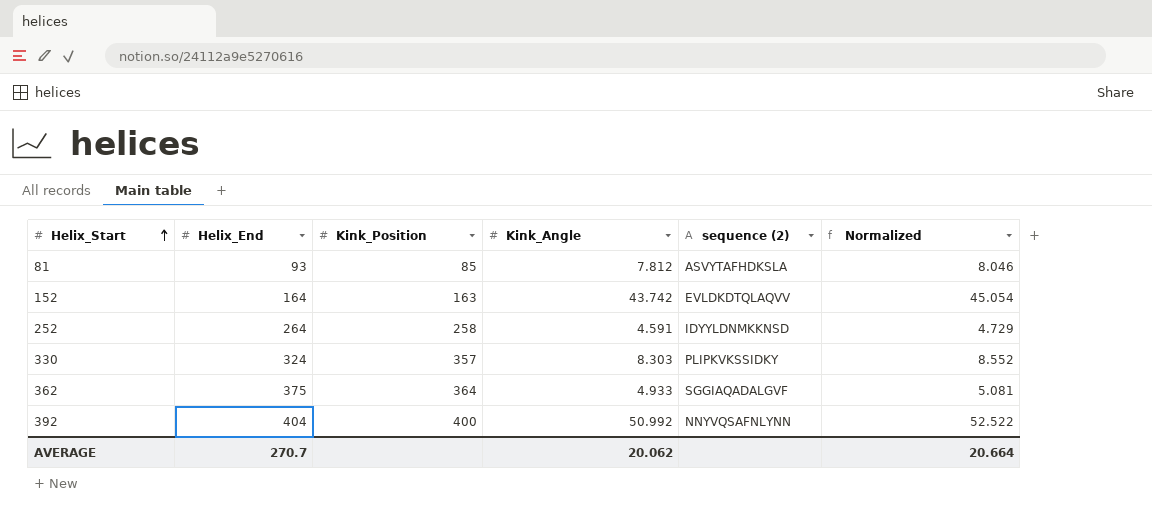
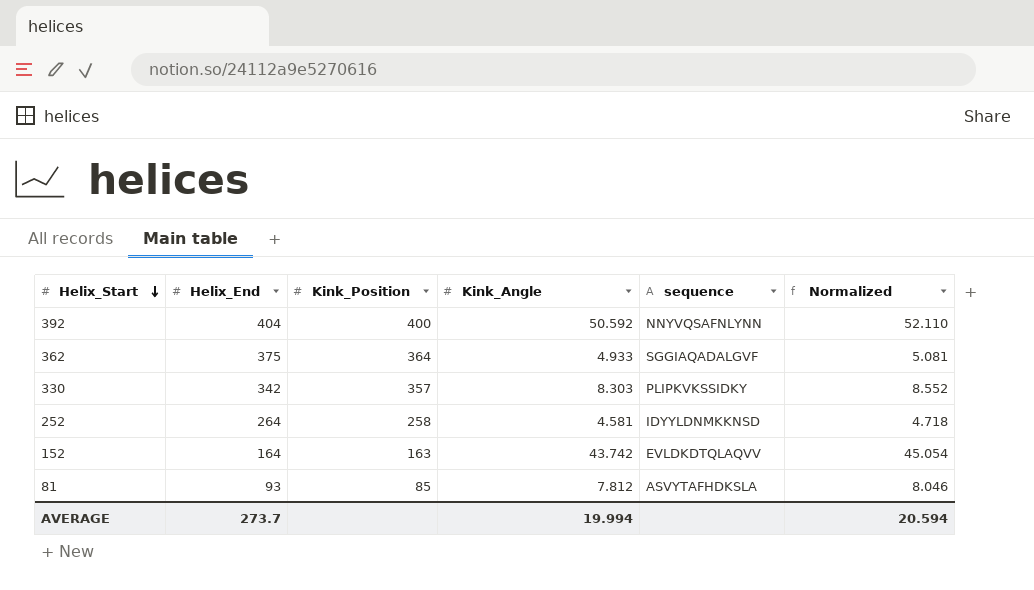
row order: Helix_Start ascending -> Helix_Start descending
column name: sequence (2) -> sequence
392 | Kink_Angle: 50.992 -> 50.592
392 | Normalized: 52.522 -> 52.110
330 | Helix_End: 324 -> 342
252 | Kink_Angle: 4.591 -> 4.581
252 | Normalized: 4.729 -> 4.718
AVERAGE | Helix_End: 270.7 -> 273.7
AVERAGE | Kink_Angle: 20.062 -> 19.994
AVERAGE | Normalized: 20.664 -> 20.594

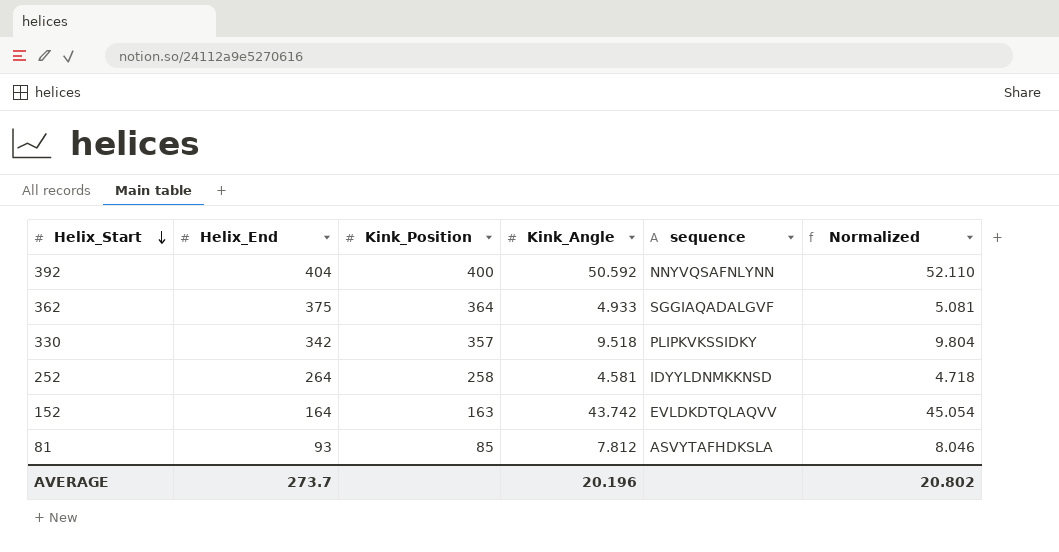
330 | Kink_Angle: 8.303 -> 9.518
330 | Normalized: 8.552 -> 9.804
AVERAGE | Kink_Angle: 19.994 -> 20.196
AVERAGE | Normalized: 20.594 -> 20.802

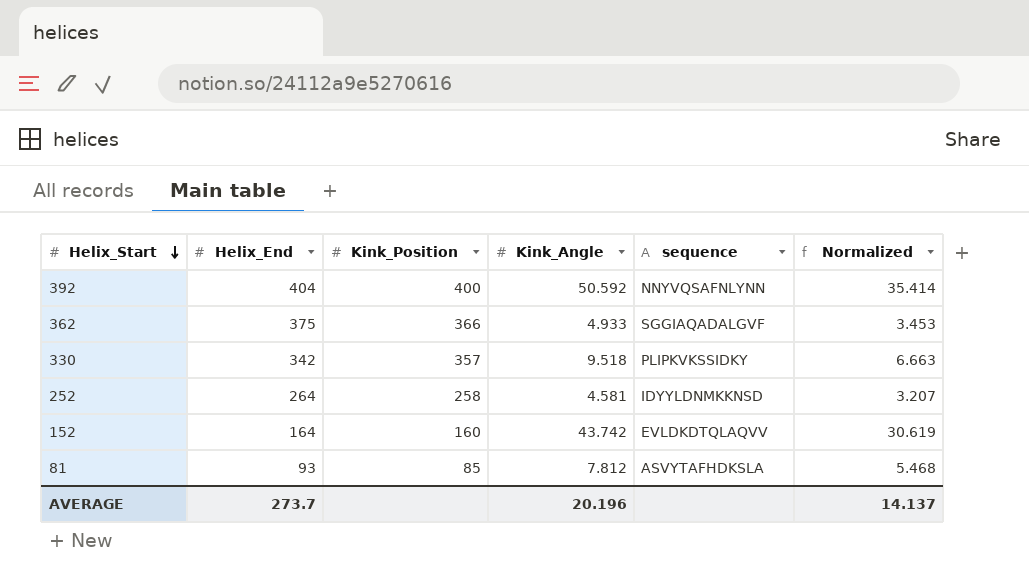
column Normalized | formula: [Kink_Angle] * 1.03 -> [Kink_Angle] * 0.7
362 | Kink_Position: 364 -> 366
152 | Kink_Position: 163 -> 160
AVERAGE | Normalized: 20.802 -> 14.137

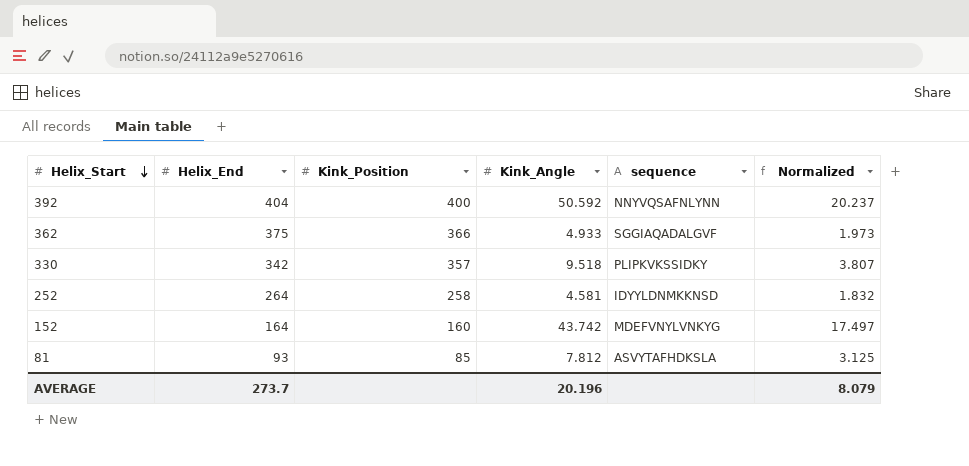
column Normalized | formula: [Kink_Angle] * 0.7 -> [Kink_Angle] * 0.4
152 | sequence: EVLDKDTQLAQVV -> MDEFVNYLVNKYG
AVERAGE | Normalized: 14.137 -> 8.079

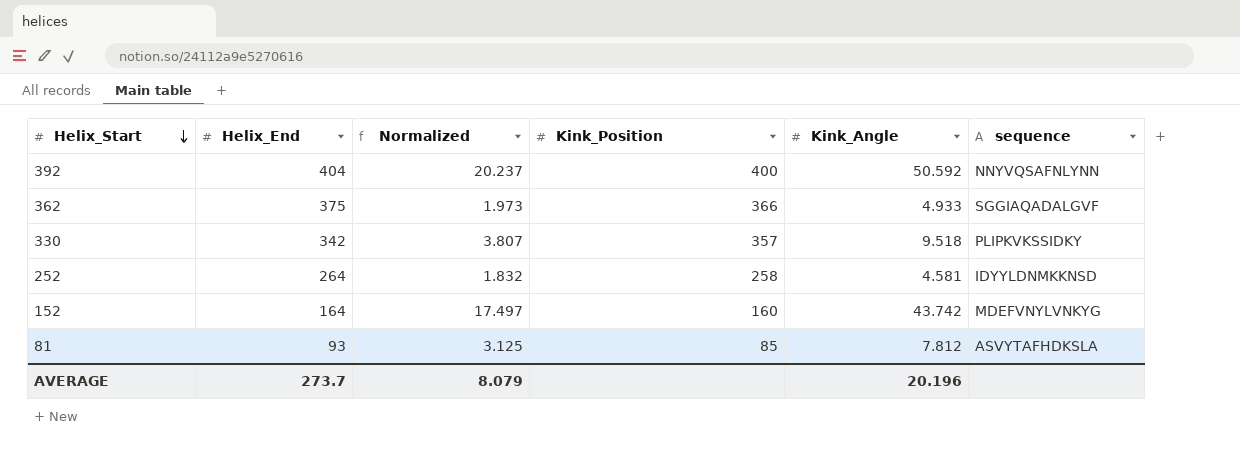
column Normalized | position: 6 -> 3

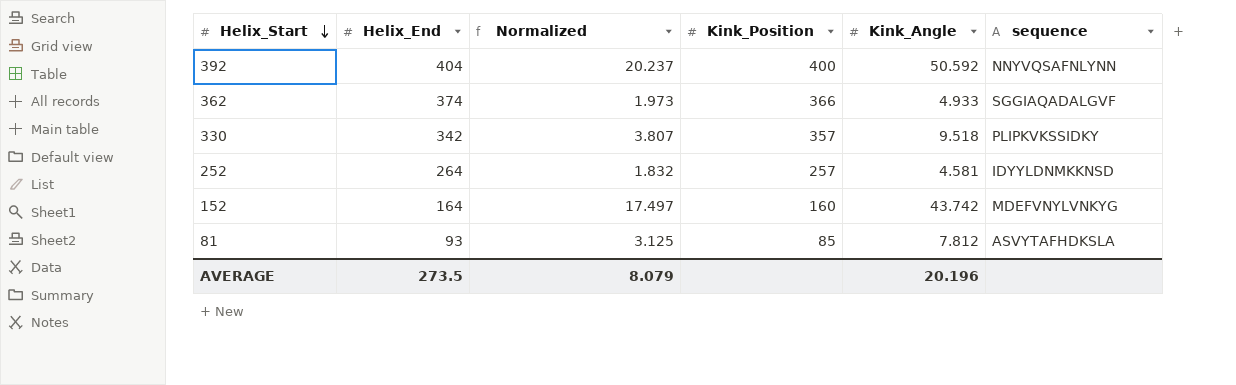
362 | Helix_End: 375 -> 374
252 | Kink_Position: 258 -> 257
AVERAGE | Helix_End: 273.7 -> 273.5

